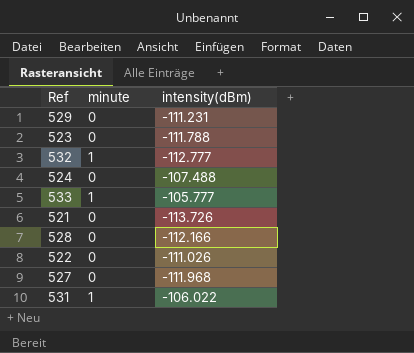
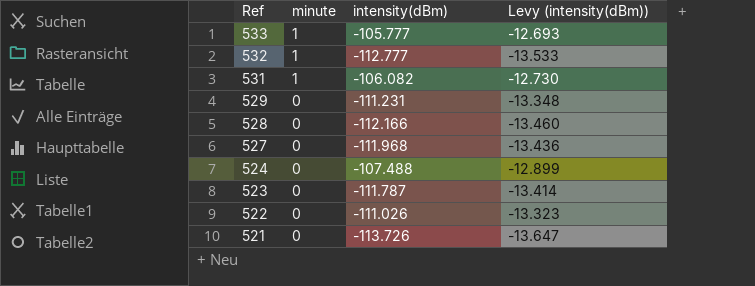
row order: none -> Ref descending
column Levy (intensity(dBm)) | formula: none -> [intensity(dBm)] * 0.12
531 | intensity(dBm): -106.022 -> -106.082
523 | intensity(dBm): -111.788 -> -111.787

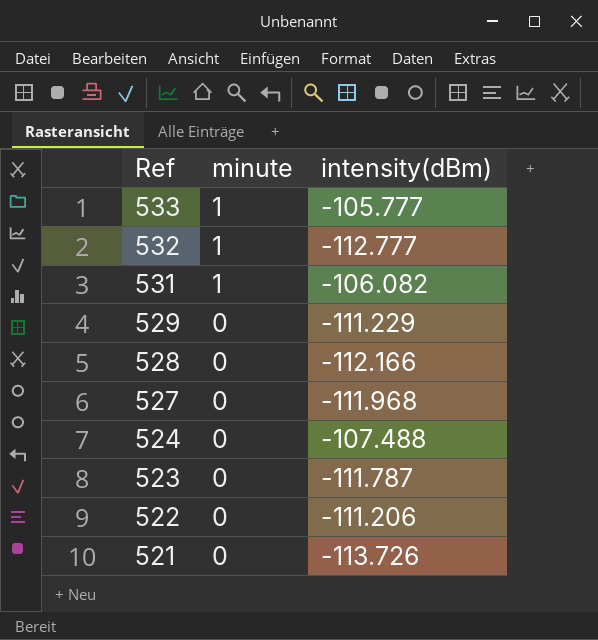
column Levy (intensity(dBm)) | formula: [intensity(dBm)] * 0.12 -> none
529 | intensity(dBm): -111.231 -> -111.229
522 | intensity(dBm): -111.026 -> -111.206

